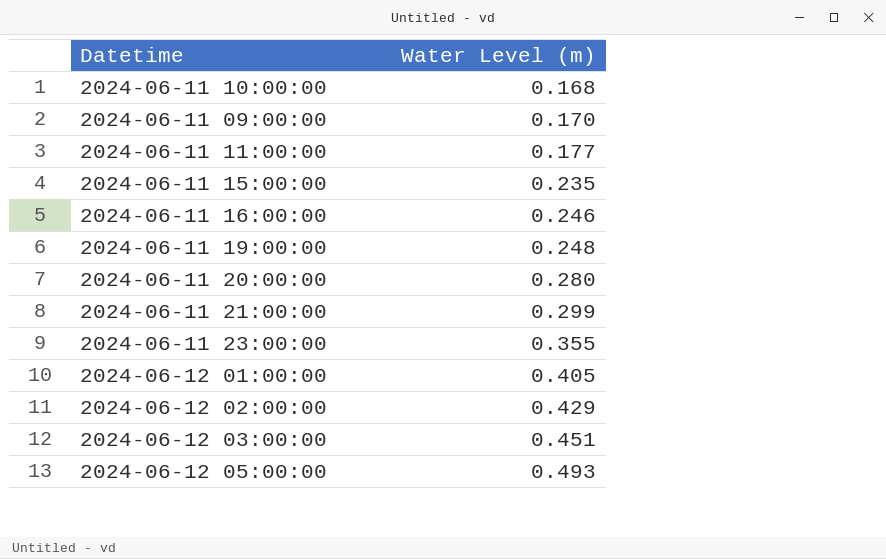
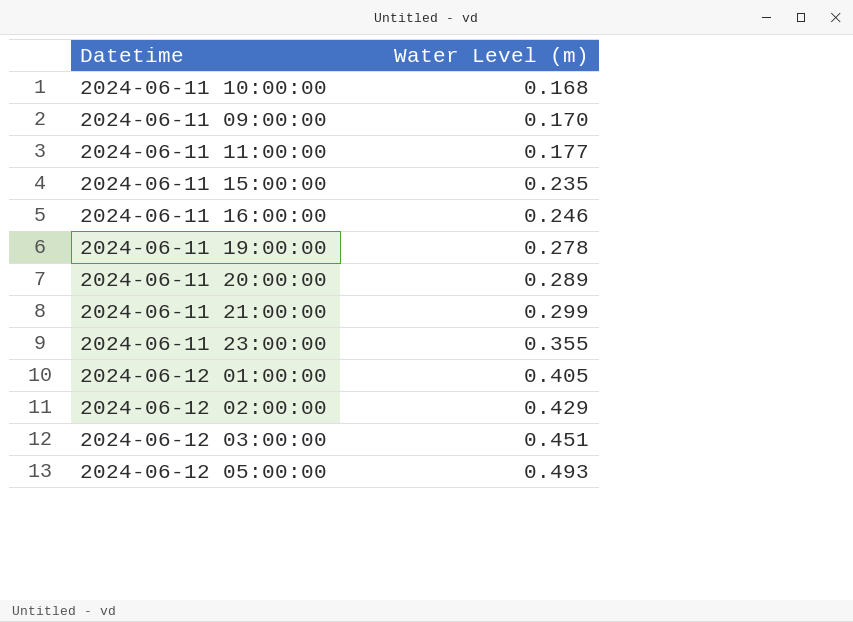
2024-06-11 19:00:00 | Water Level (m): 0.248 -> 0.278
2024-06-11 20:00:00 | Water Level (m): 0.280 -> 0.289

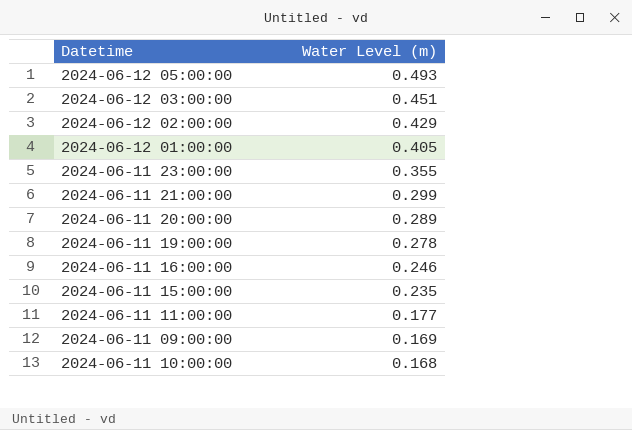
row order: Water Level (m) ascending -> Water Level (m) descending
2024-06-11 09:00:00 | Water Level (m): 0.170 -> 0.169

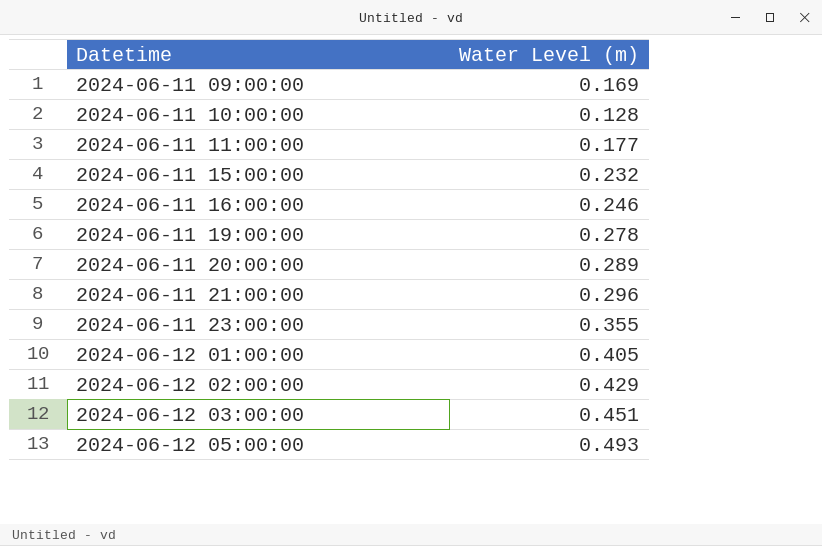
row order: Water Level (m) descending -> Datetime ascending
2024-06-11 10:00:00 | Water Level (m): 0.168 -> 0.128
2024-06-11 15:00:00 | Water Level (m): 0.235 -> 0.232
2024-06-11 21:00:00 | Water Level (m): 0.299 -> 0.296

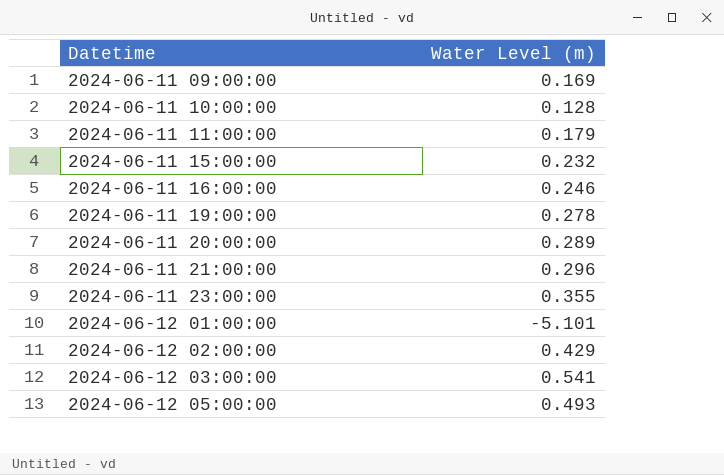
2024-06-11 11:00:00 | Water Level (m): 0.177 -> 0.179
2024-06-12 01:00:00 | Water Level (m): 0.405 -> -5.101
2024-06-12 03:00:00 | Water Level (m): 0.451 -> 0.541

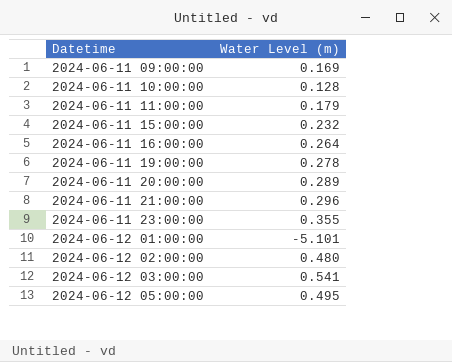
2024-06-11 16:00:00 | Water Level (m): 0.246 -> 0.264
2024-06-12 02:00:00 | Water Level (m): 0.429 -> 0.480
2024-06-12 05:00:00 | Water Level (m): 0.493 -> 0.495

